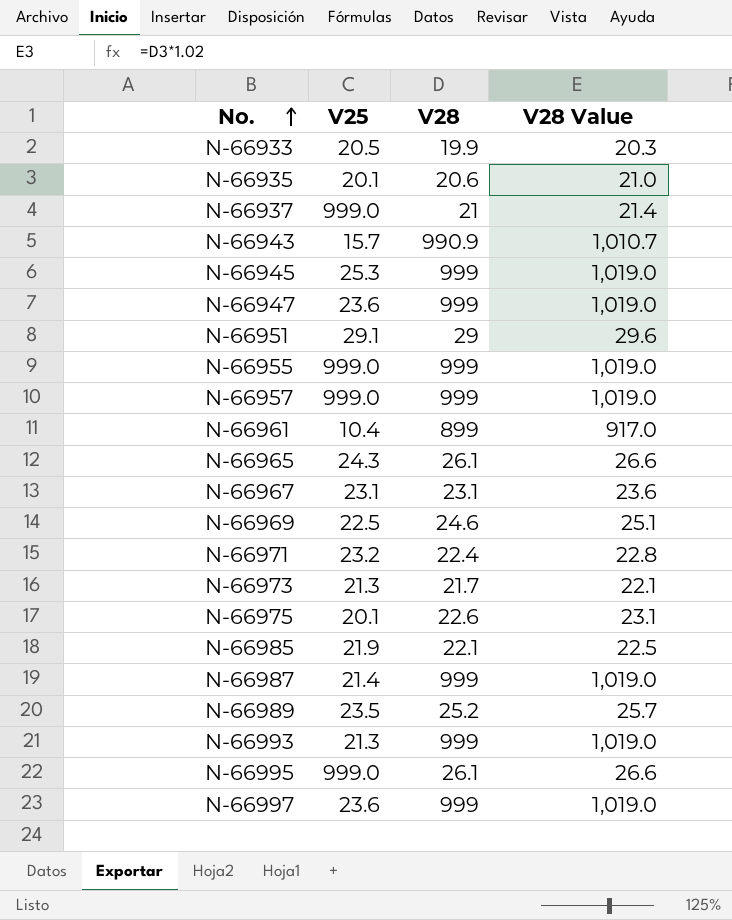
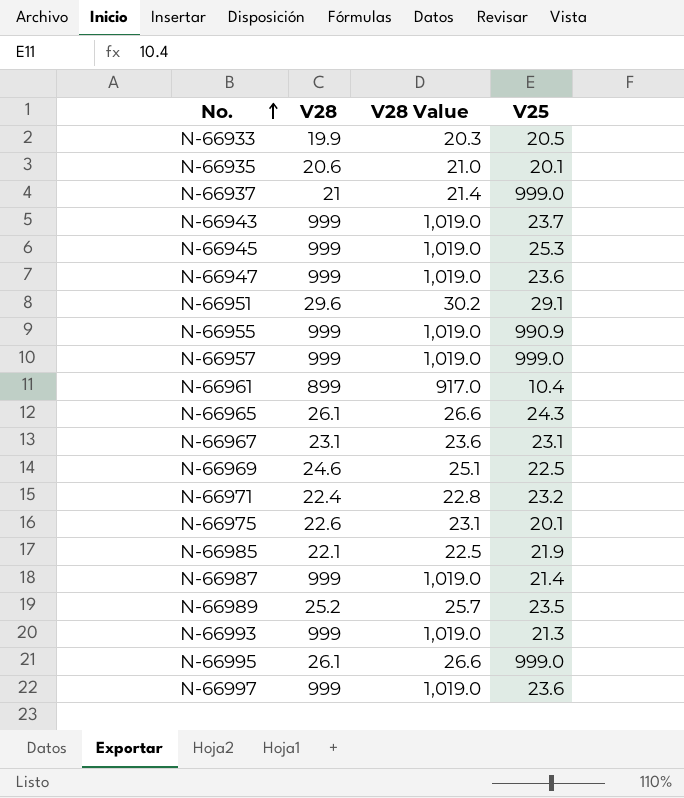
column V25 | position: 2 -> 4
row N-66973: 21.3 | 21.7 | 22.1 -> none
N-66943 | V28: 990.9 -> 999
N-66943 | V28 Value: 1,010.7 -> 1,019.0
N-66943 | V25: 15.7 -> 23.7
N-66951 | V28: 29 -> 29.6
N-66951 | V28 Value: 29.6 -> 30.2
N-66955 | V25: 999.0 -> 990.9

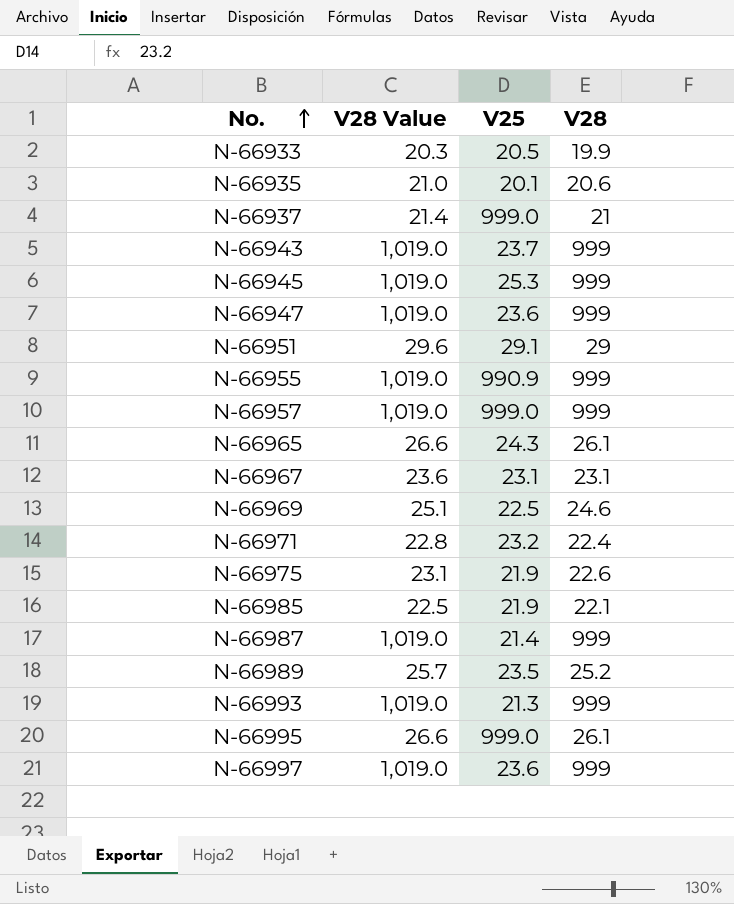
column V28 | position: 2 -> 4
row N-66961: 899 | 917.0 | 10.4 -> none
N-66951 | V28 Value: 30.2 -> 29.6
N-66951 | V28: 29.6 -> 29
N-66975 | V25: 20.1 -> 21.9

